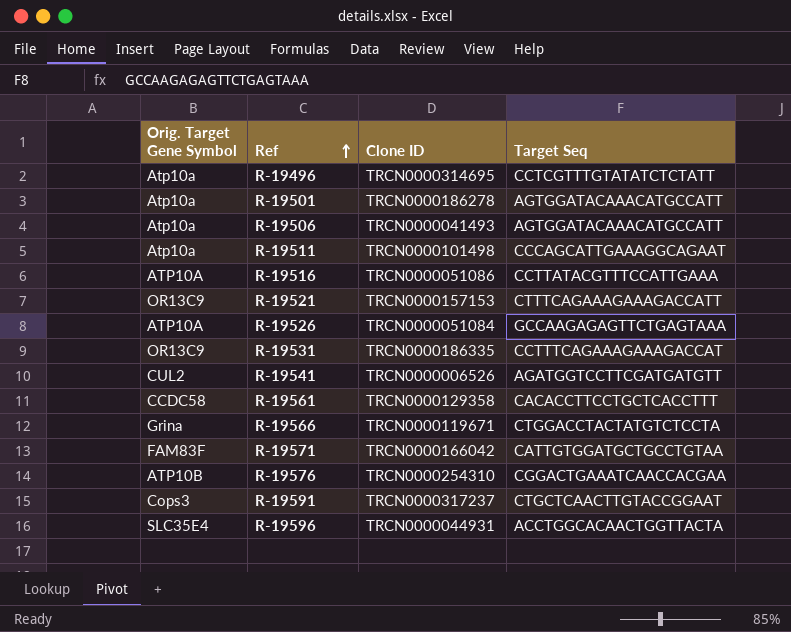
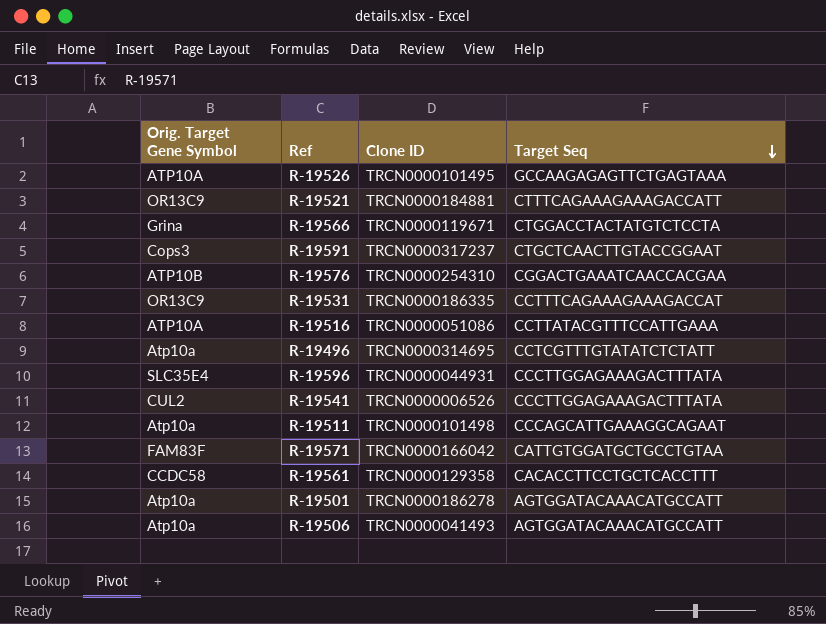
row order: Ref ascending -> Target Seq descending
R-19526 | Clone ID: TRCN0000051084 -> TRCN0000101495
R-19521 | Clone ID: TRCN0000157153 -> TRCN0000184881
R-19596 | Target Seq: ACCTGGCACAACTGGTTACTA -> CCCTTGGAGAAAGACTTTATA
R-19541 | Target Seq: AGATGGTCCTTCGATGATGTT -> CCCTTGGAGAAAGACTTTATA

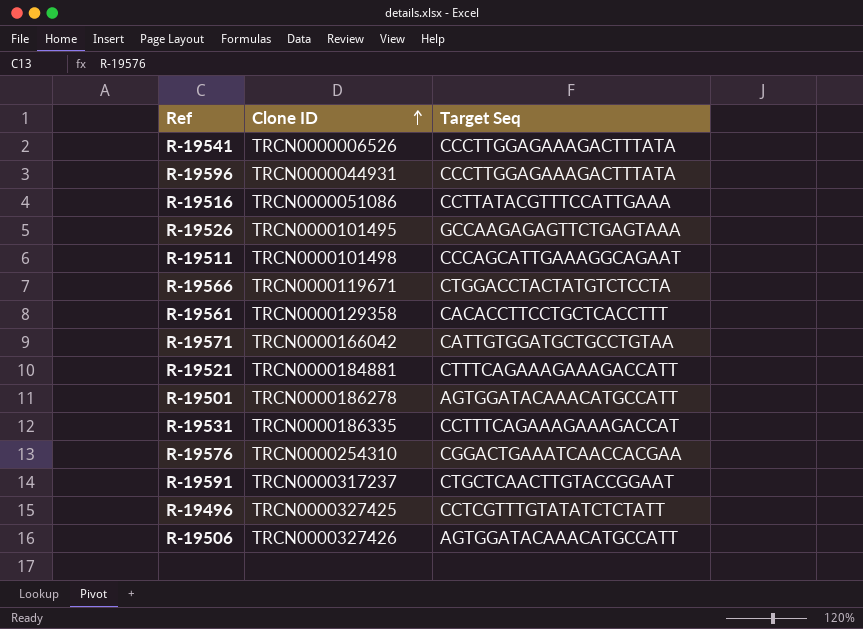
row order: Target Seq descending -> Clone ID ascending
column Orig. Target Gene Symbol | position: 1 -> none
R-19496 | Clone ID: TRCN0000314695 -> TRCN0000327425
R-19506 | Clone ID: TRCN0000041493 -> TRCN0000327426

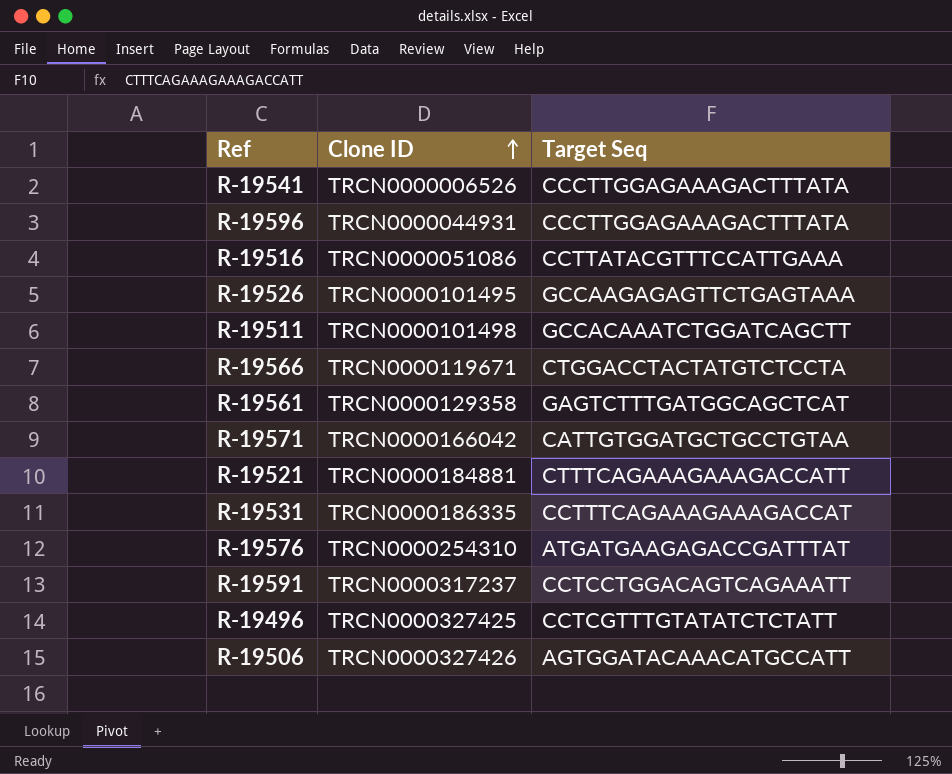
row R-19501: TRCN0000186278 | AGTGGATACAAACATGCCATT -> none
R-19511 | Target Seq: CCCAGCATTGAAAGGCAGAAT -> GCCACAAATCTGGATCAGCTT
R-19561 | Target Seq: CACACCTTCCTGCTCACCTTT -> GAGTCTTTGATGGCAGCTCAT
R-19576 | Target Seq: CGGACTGAAATCAACCACGAA -> ATGATGAAGAGACCGATTTAT
R-19591 | Target Seq: CTGCTCAACTTGTACCGGAAT -> CCTCCTGGACAGTCAGAAATT

